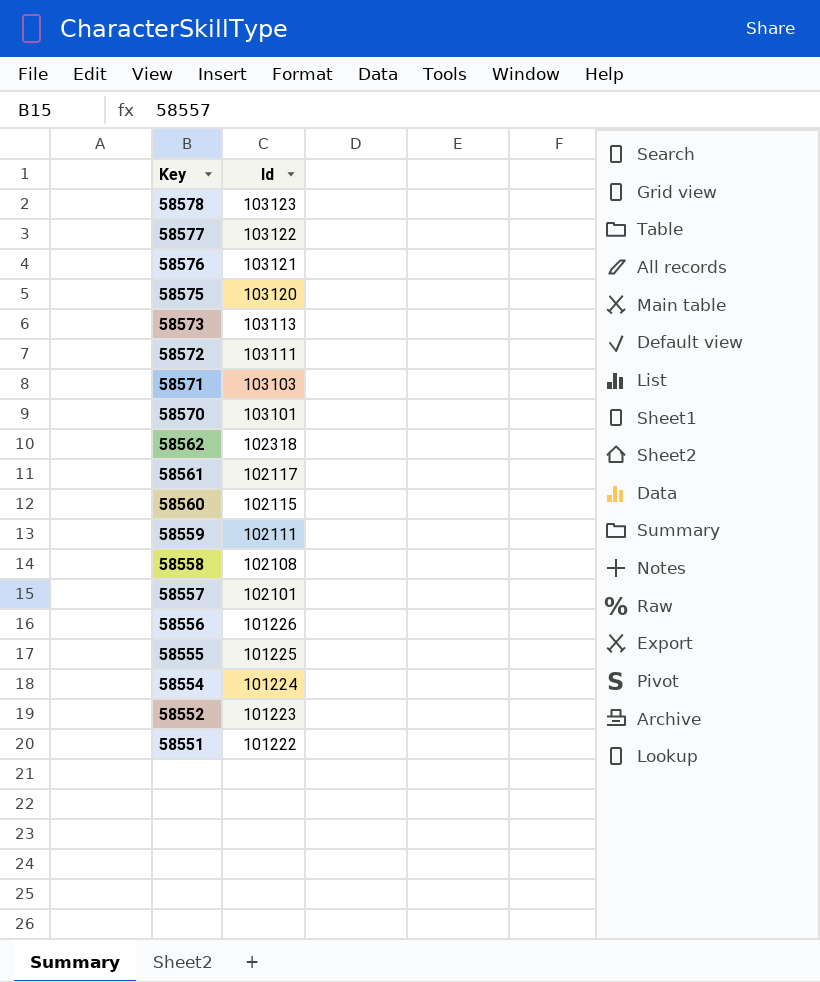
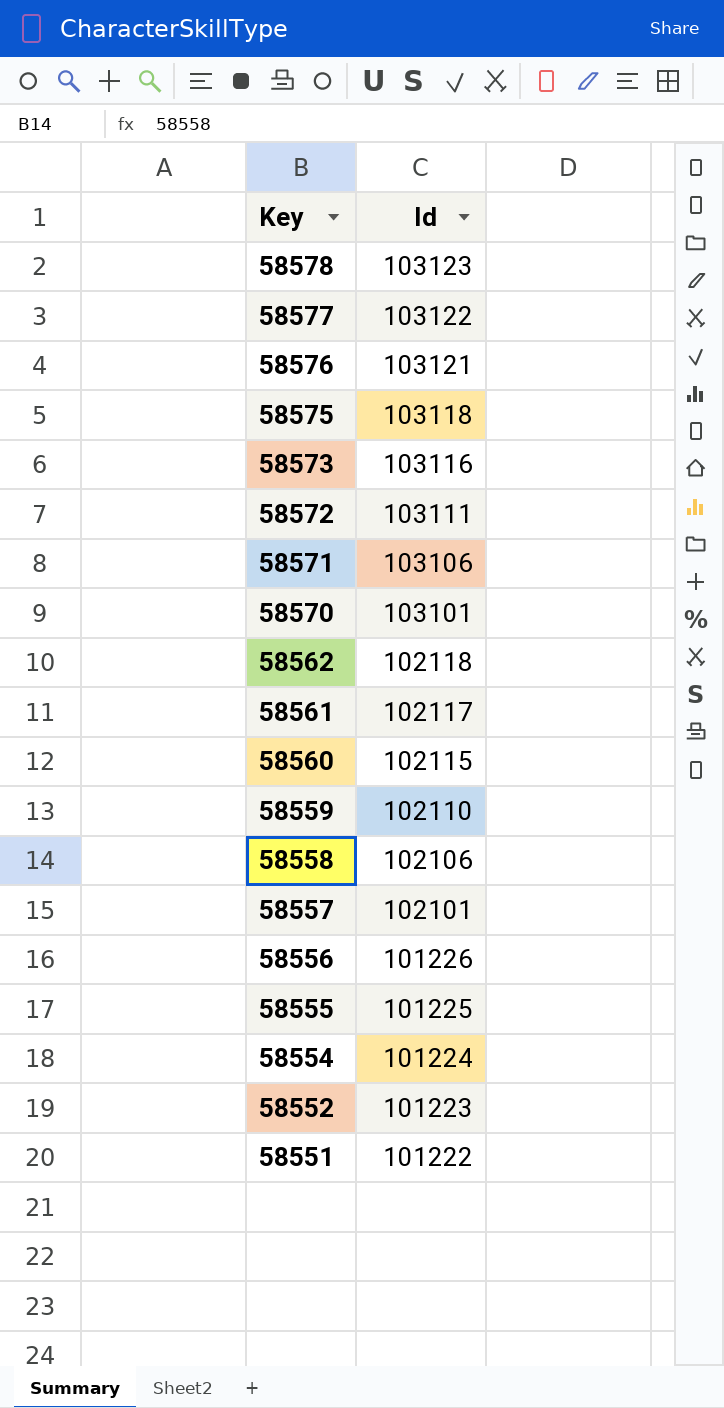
58575 | Id: 103120 -> 103118
58573 | Id: 103113 -> 103116
58571 | Id: 103103 -> 103106
58562 | Id: 102318 -> 102118
58559 | Id: 102111 -> 102110
58558 | Id: 102108 -> 102106

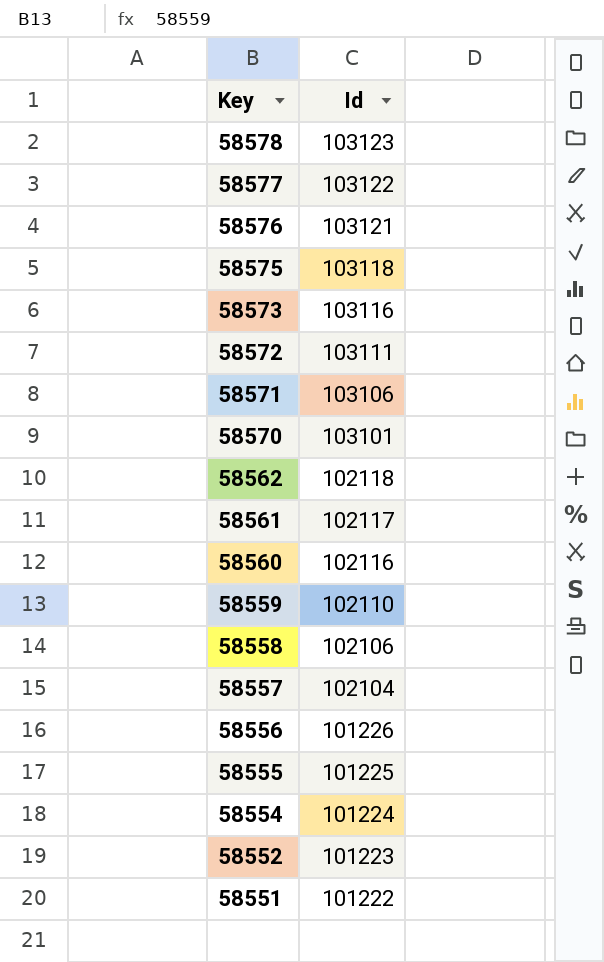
58560 | Id: 102115 -> 102116
58557 | Id: 102101 -> 102104

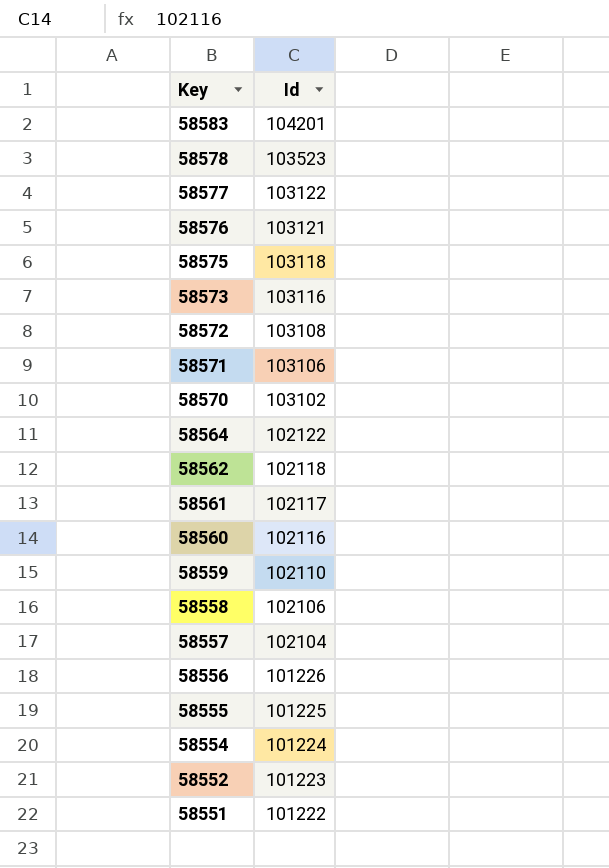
row 58583: none -> 104201
58578 | Id: 103123 -> 103523
58572 | Id: 103111 -> 103108
58570 | Id: 103101 -> 103102
row 58564: none -> 102122

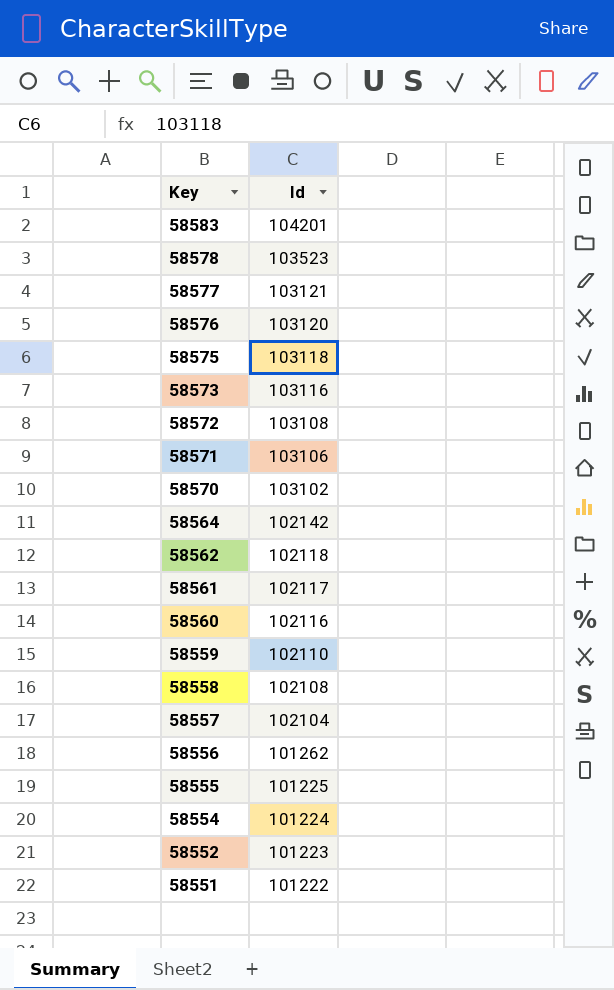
58577 | Id: 103122 -> 103121
58576 | Id: 103121 -> 103120
58564 | Id: 102122 -> 102142
58558 | Id: 102106 -> 102108
58556 | Id: 101226 -> 101262

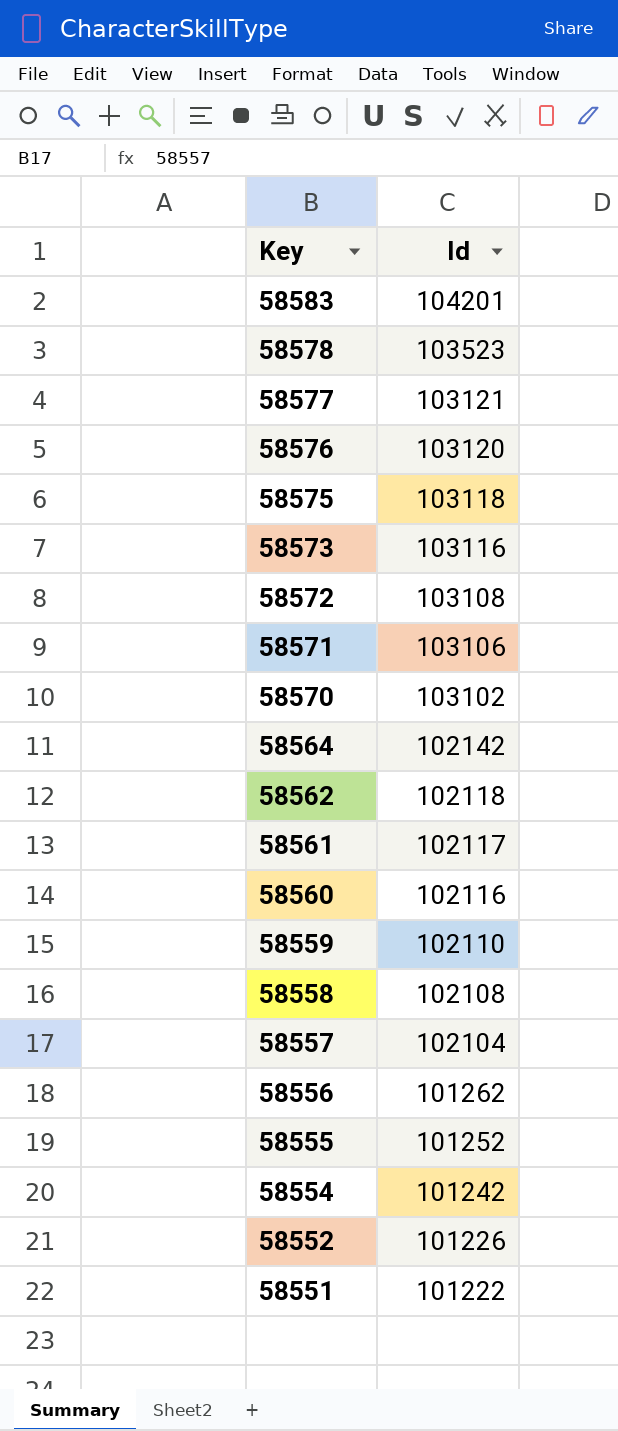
58555 | Id: 101225 -> 101252
58554 | Id: 101224 -> 101242
58552 | Id: 101223 -> 101226

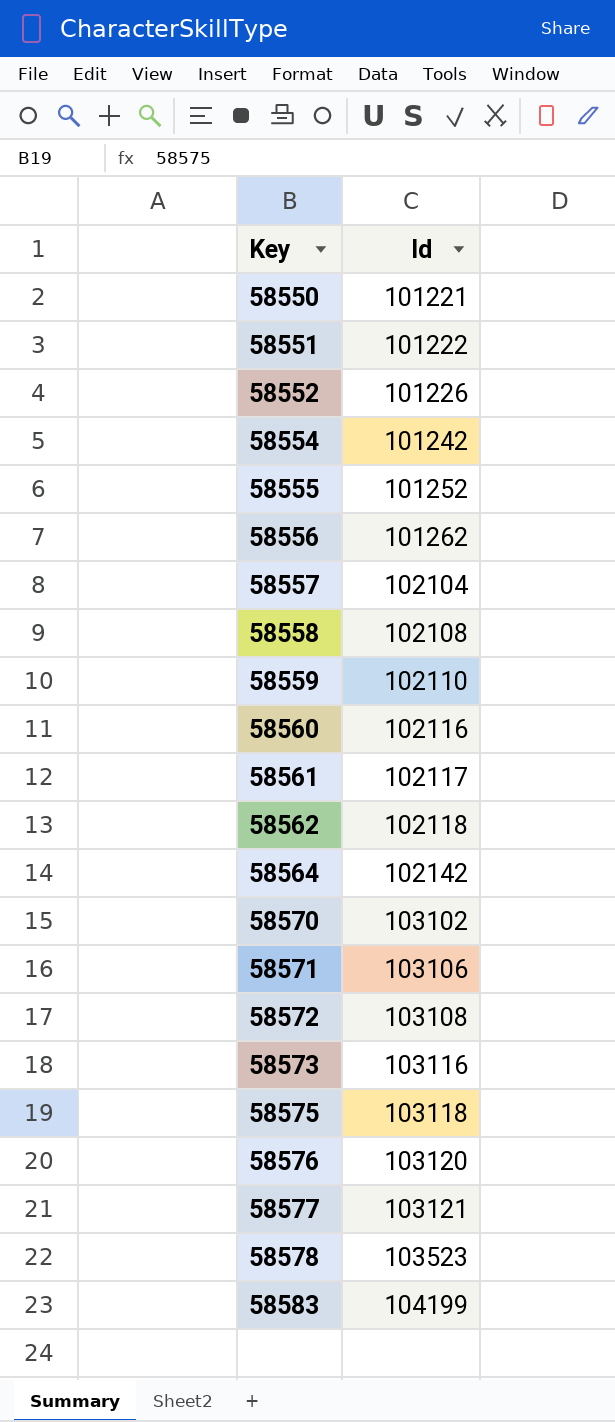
row order: Key descending -> Key ascending
row 58550: none -> 101221
58583 | Id: 104201 -> 104199

